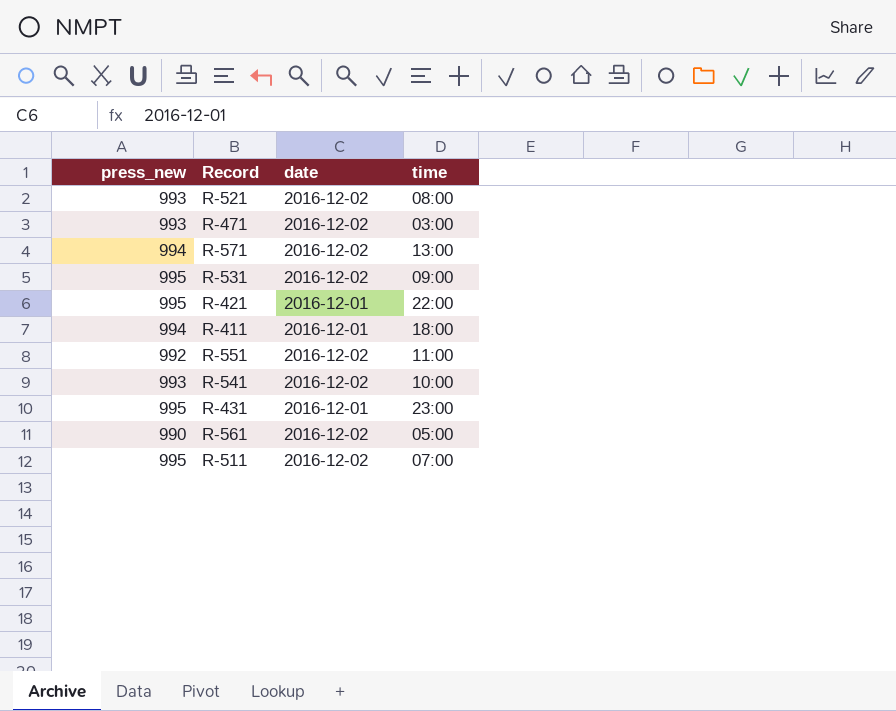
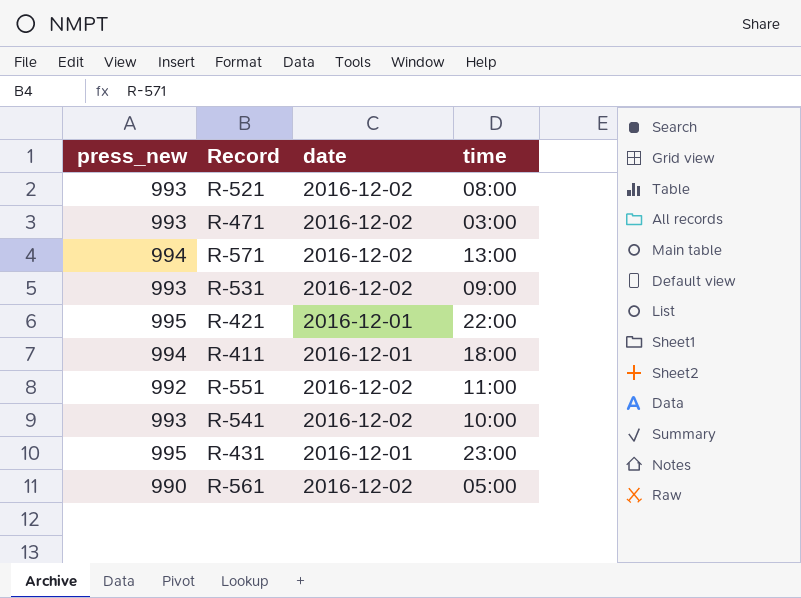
row R-511: 995 | 2016-12-02 | 07:00 -> none
R-531 | press_new: 995 -> 993

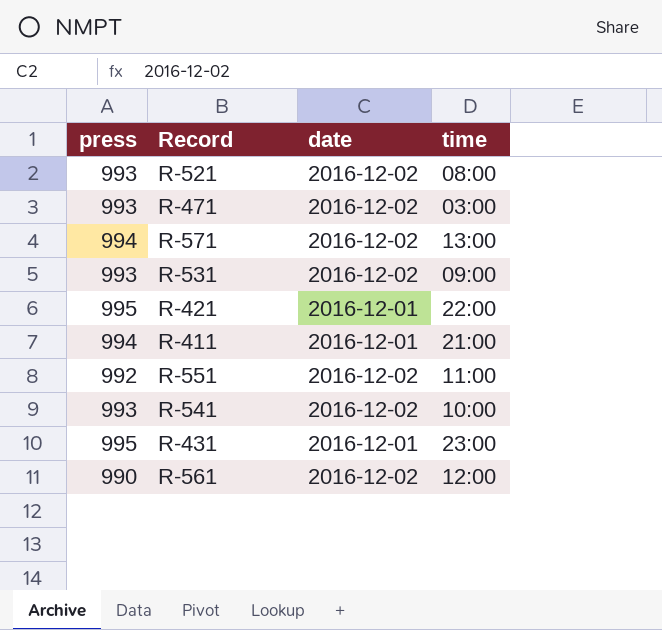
column name: press_new -> press
R-411 | time: 18:00 -> 21:00
R-561 | time: 05:00 -> 12:00

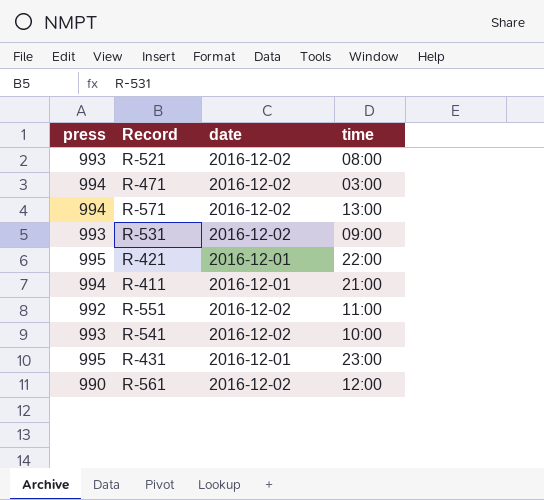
R-471 | press: 993 -> 994

